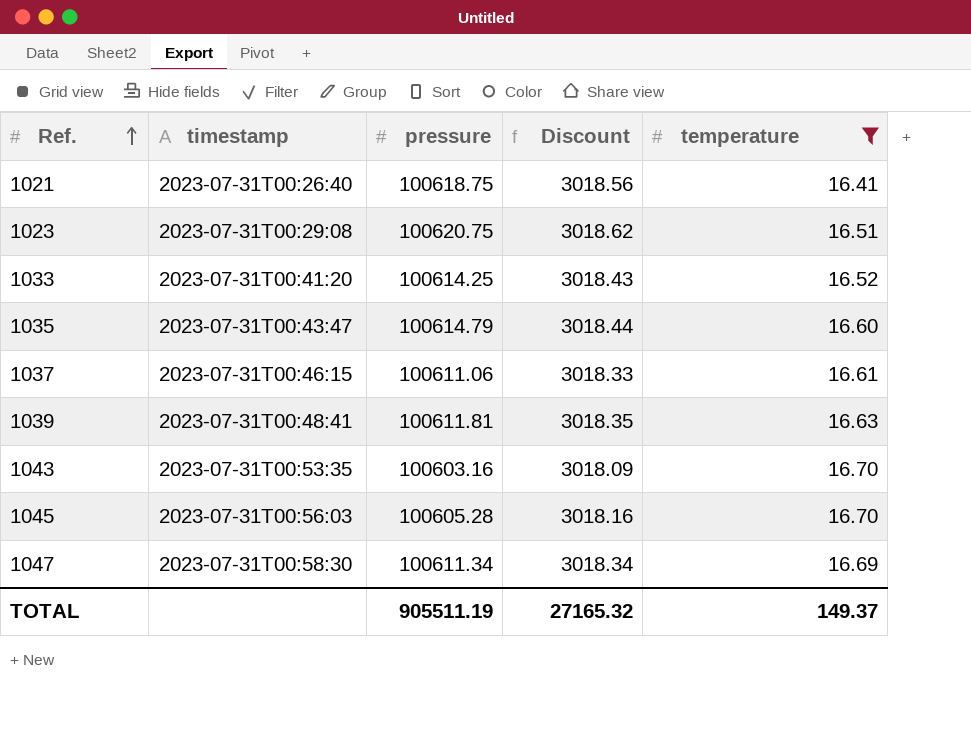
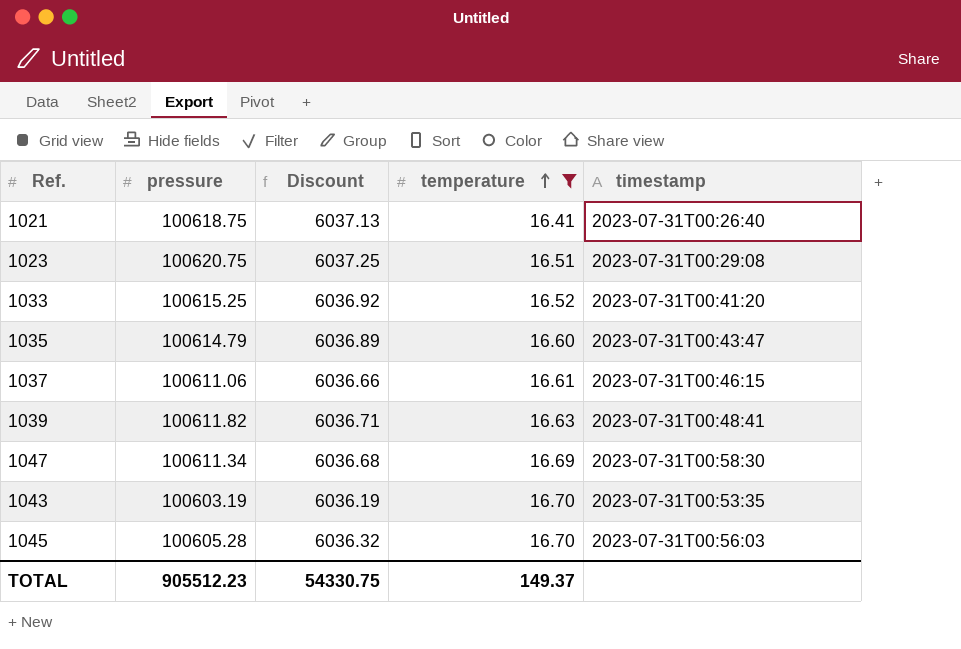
row order: Ref. ascending -> temperature ascending
column Discount | formula: [pressure] * 0.03 -> [pressure] * 0.06
column timestamp | position: 2 -> 5
1033 | pressure: 100614.25 -> 100615.25
1039 | pressure: 100611.81 -> 100611.82
1043 | pressure: 100603.16 -> 100603.19
TOTAL | pressure: 905511.19 -> 905512.23
TOTAL | Discount: 27165.32 -> 54330.75

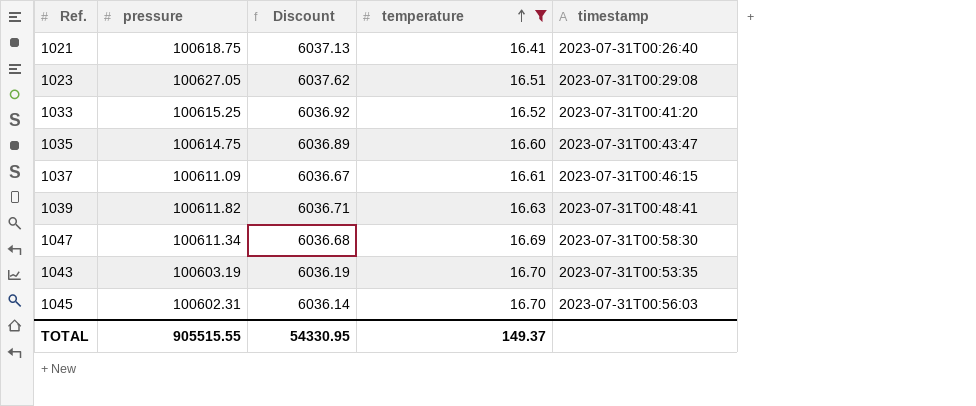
1023 | pressure: 100620.75 -> 100627.05
1023 | Discount: 6037.25 -> 6037.62
1035 | pressure: 100614.79 -> 100614.75
1037 | pressure: 100611.06 -> 100611.09
1037 | Discount: 6036.66 -> 6036.67
1045 | pressure: 100605.28 -> 100602.31
1045 | Discount: 6036.32 -> 6036.14
TOTAL | pressure: 905512.23 -> 905515.55
TOTAL | Discount: 54330.75 -> 54330.95

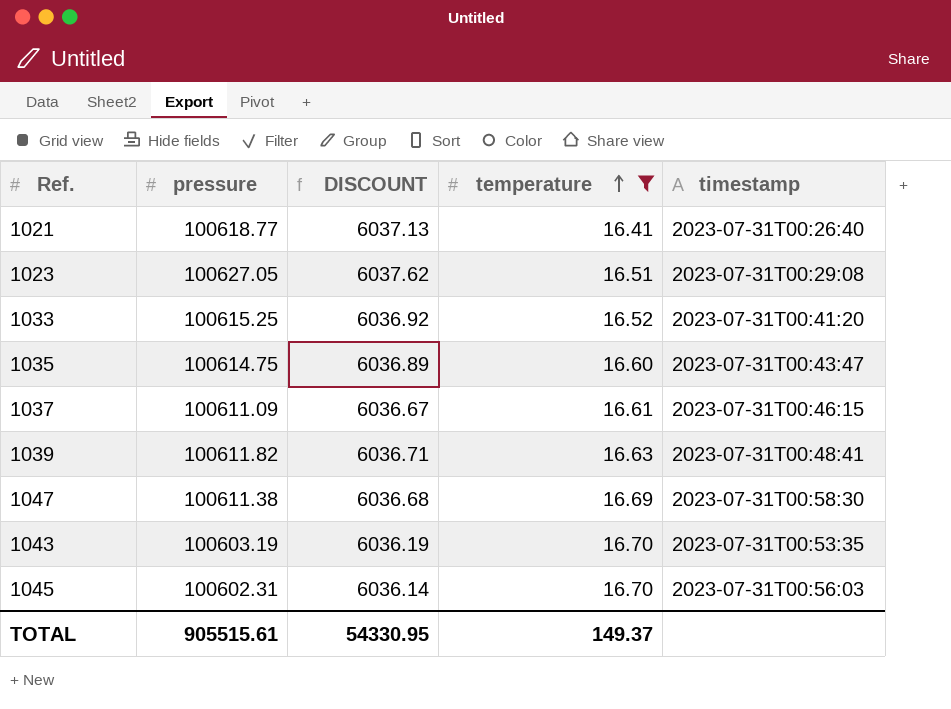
column name: Discount -> DISCOUNT
1021 | pressure: 100618.75 -> 100618.77
1047 | pressure: 100611.34 -> 100611.38
TOTAL | pressure: 905515.55 -> 905515.61

